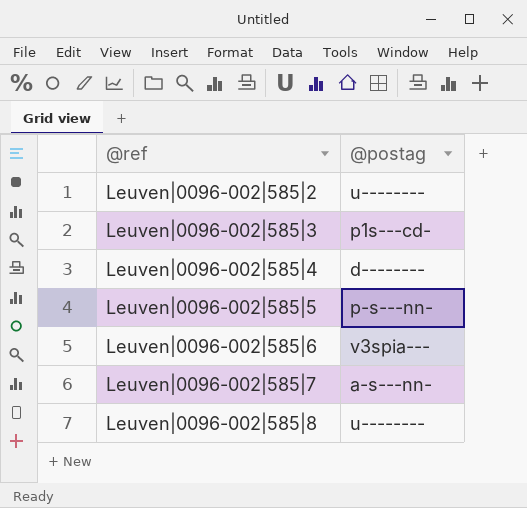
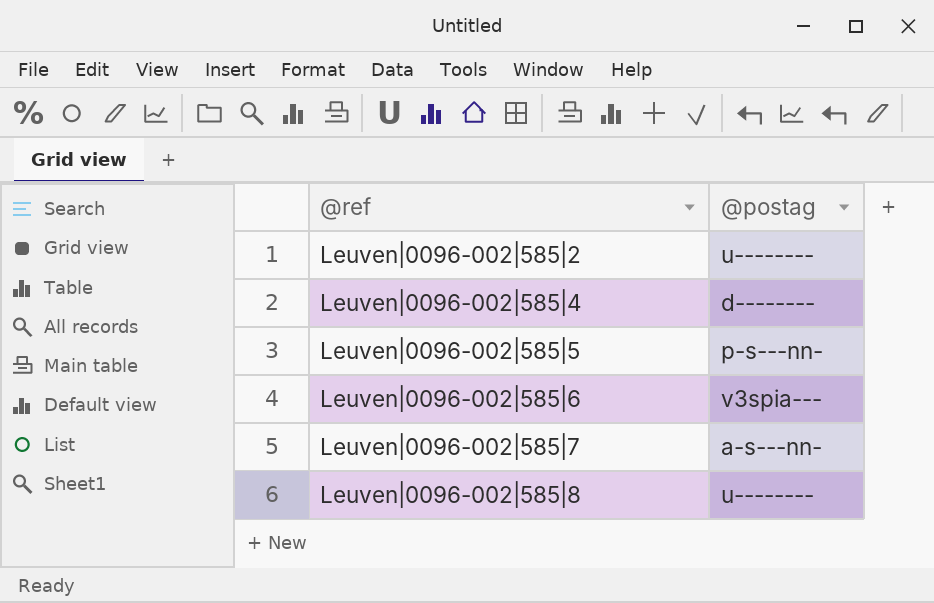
row Leuven|0096-002|585|3: p1s---cd- -> none

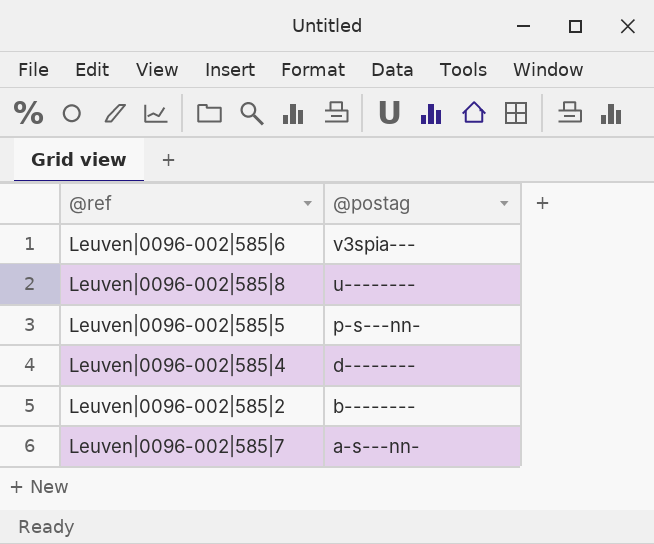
row order: @ref ascending -> @postag descending
Leuven|0096-002|585|2 | @postag: u-------- -> b--------

